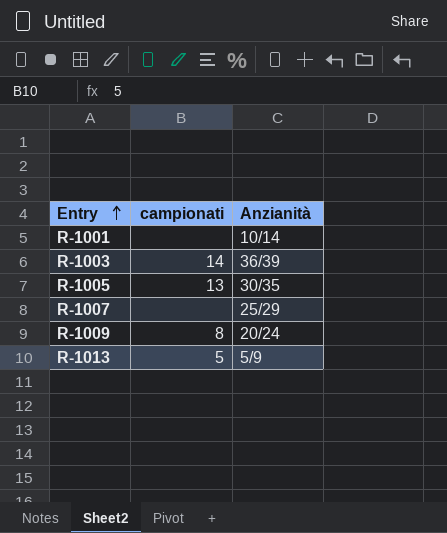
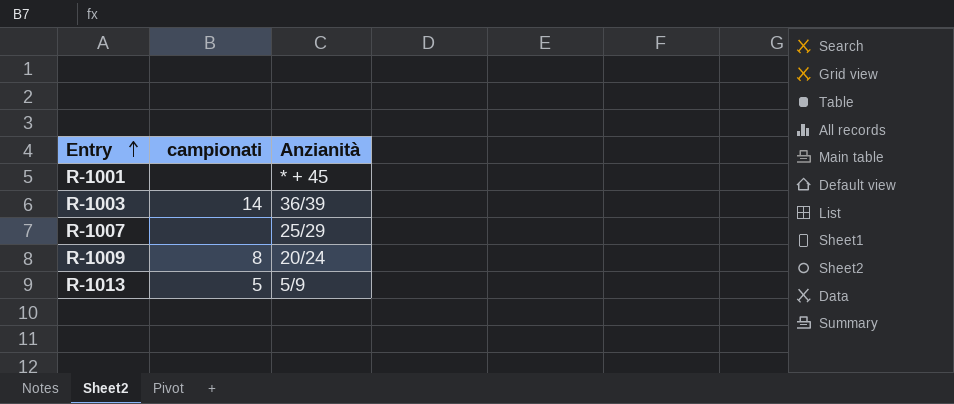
row R-1005: 13 | 30/35 -> none
R-1001 | Anzianità: 10/14 -> * + 45

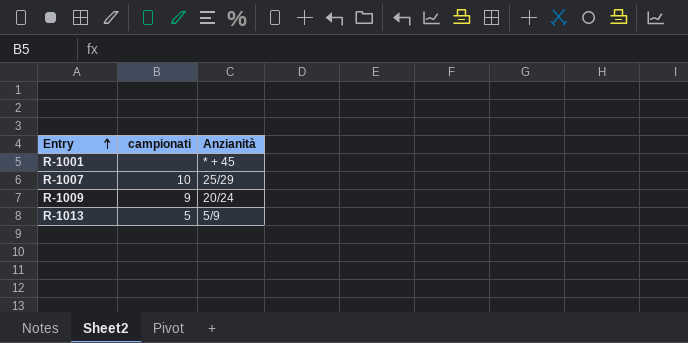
row R-1003: 14 | 36/39 -> none
R-1007 | campionati: none -> 10
R-1009 | campionati: 8 -> 9

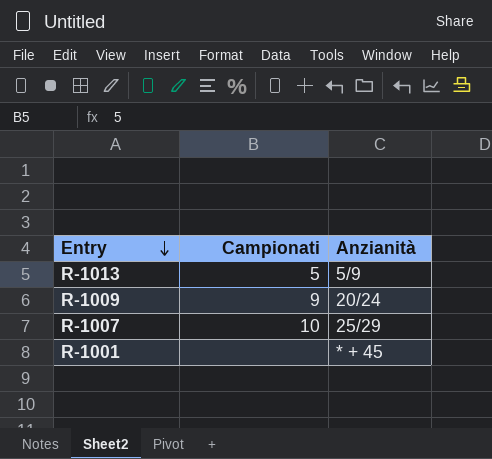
row order: Entry ascending -> Entry descending
column name: campionati -> Campionati

